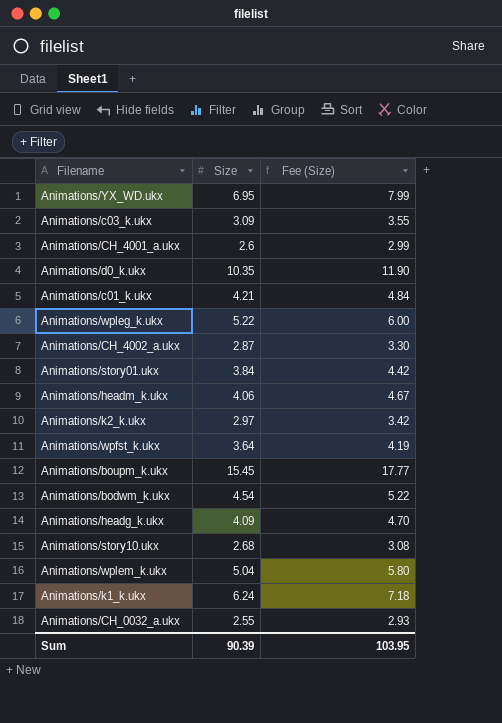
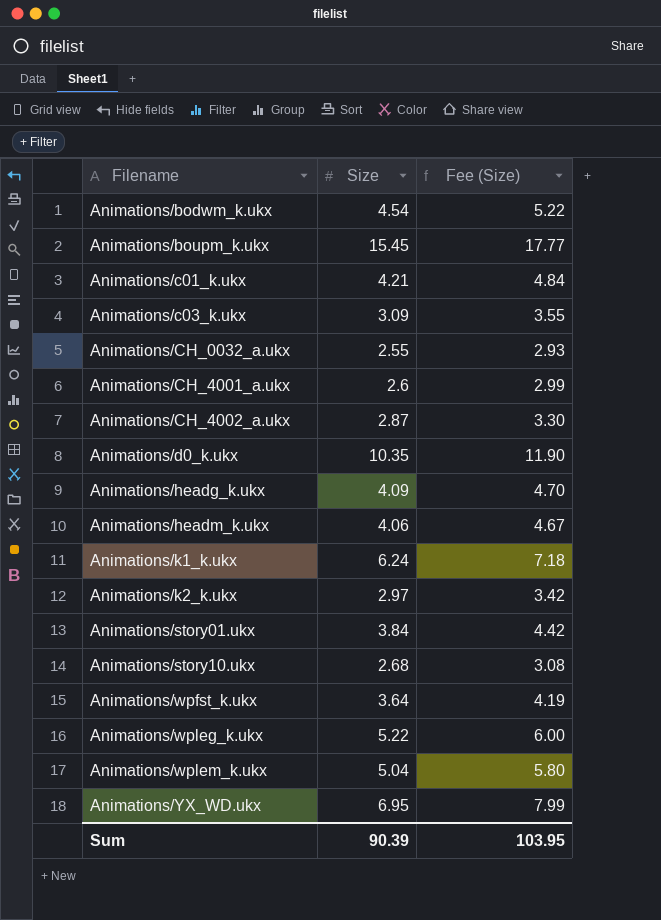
row order: none -> Filename ascending

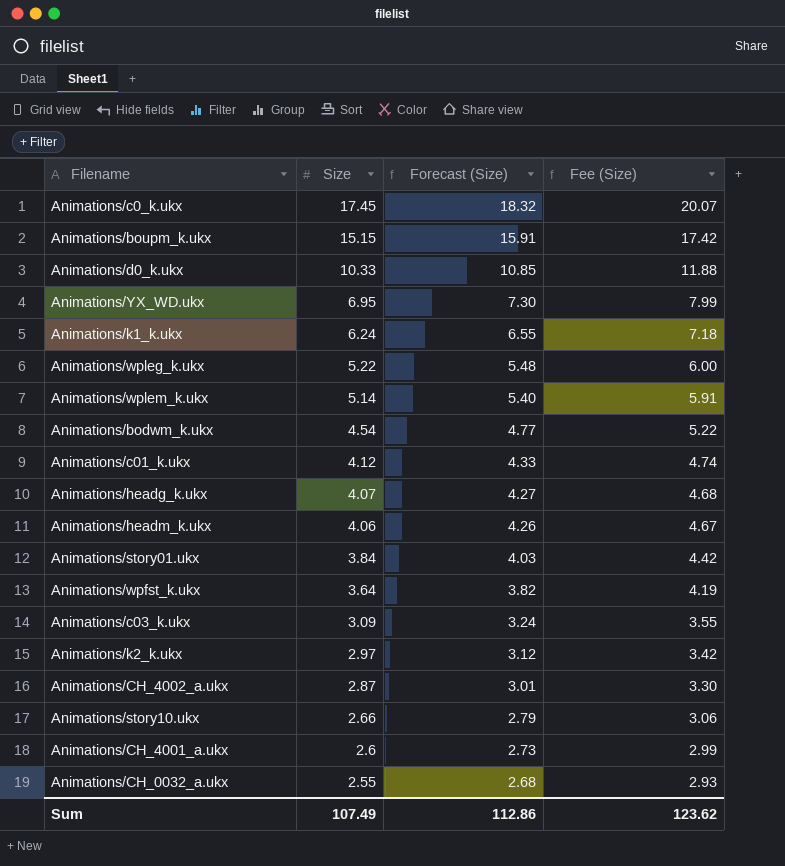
row order: Filename ascending -> Size descending
column Forecast (Size) | formula: none -> [Size] * 1.05
row Animations/c0_k.ukx: none -> 17.45 | 18.32 | 20.07
Animations/boupm_k.ukx | Size: 15.45 -> 15.15
Animations/boupm_k.ukx | Fee (Size): 17.77 -> 17.42
Animations/d0_k.ukx | Size: 10.35 -> 10.33
Animations/d0_k.ukx | Fee (Size): 11.90 -> 11.88
Animations/wplem_k.ukx | Size: 5.04 -> 5.14
Animations/wplem_k.ukx | Fee (Size): 5.80 -> 5.91
Animations/c01_k.ukx | Size: 4.21 -> 4.12
Animations/c01_k.ukx | Fee (Size): 4.84 -> 4.74
Animations/headg_k.ukx | Size: 4.09 -> 4.07
Animations/headg_k.ukx | Fee (Size): 4.70 -> 4.68
Animations/story10.ukx | Size: 2.68 -> 2.66
Animations/story10.ukx | Fee (Size): 3.08 -> 3.06
Sum | Size: 90.39 -> 107.49
Sum | Fee (Size): 103.95 -> 123.62

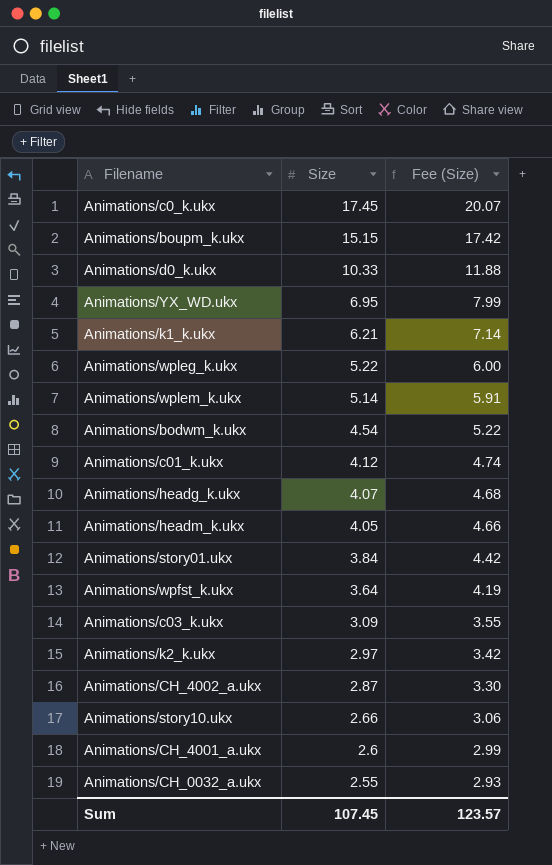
column Forecast (Size) | formula: [Size] * 1.05 -> none
Animations/k1_k.ukx | Size: 6.24 -> 6.21
Animations/k1_k.ukx | Fee (Size): 7.18 -> 7.14
Animations/headm_k.ukx | Size: 4.06 -> 4.05
Animations/headm_k.ukx | Fee (Size): 4.67 -> 4.66
Sum | Size: 107.49 -> 107.45
Sum | Fee (Size): 123.62 -> 123.57

